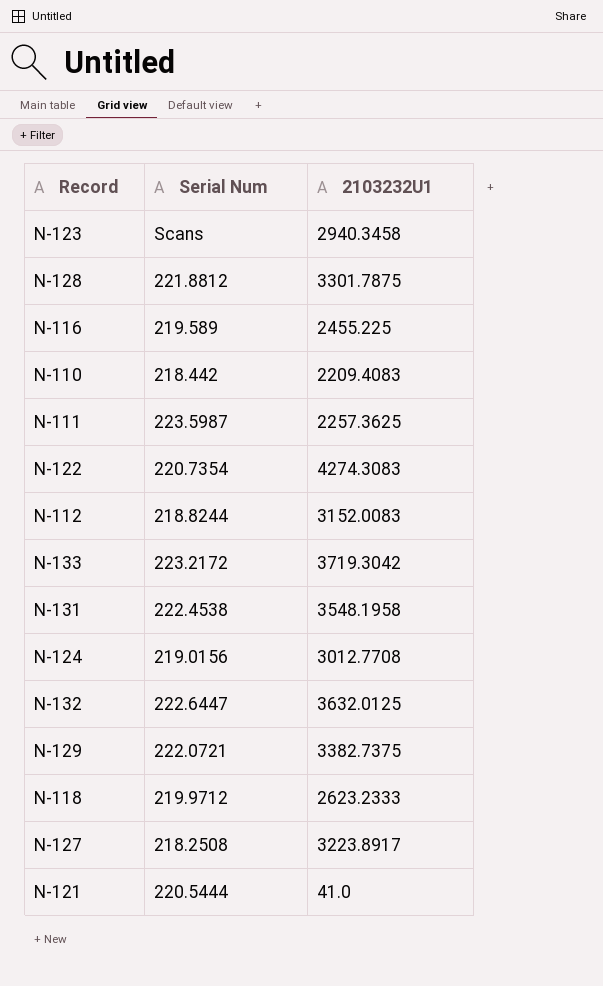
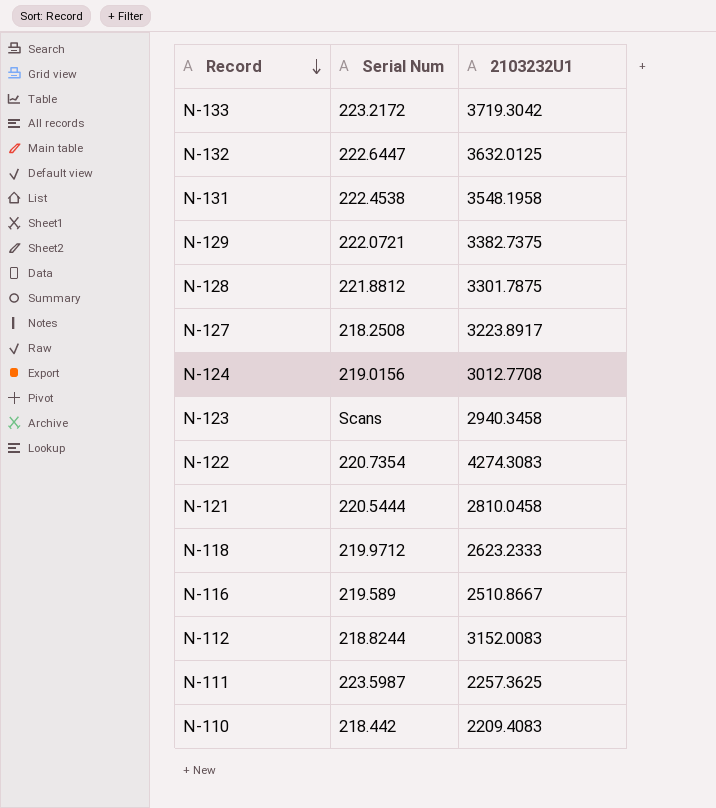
row order: none -> Record descending
N-121 | 2103232U1: 41.0 -> 2810.0458
N-116 | 2103232U1: 2455.225 -> 2510.8667

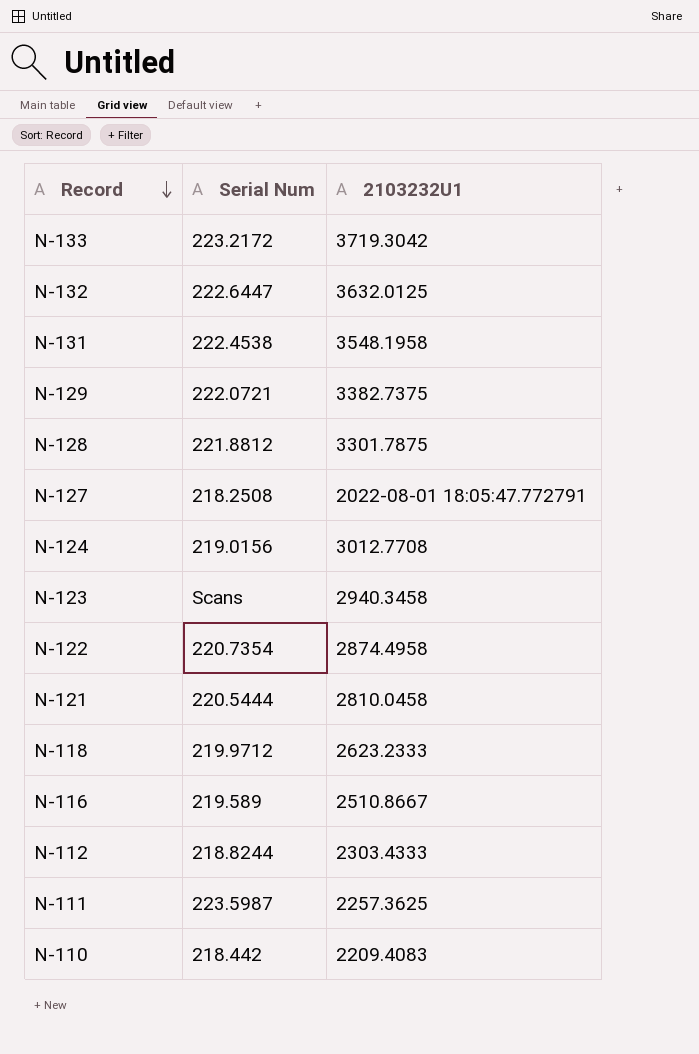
N-127 | 2103232U1: 3223.8917 -> 2022-08-01 18:05:47.772791
N-122 | 2103232U1: 4274.3083 -> 2874.4958
N-112 | 2103232U1: 3152.0083 -> 2303.4333

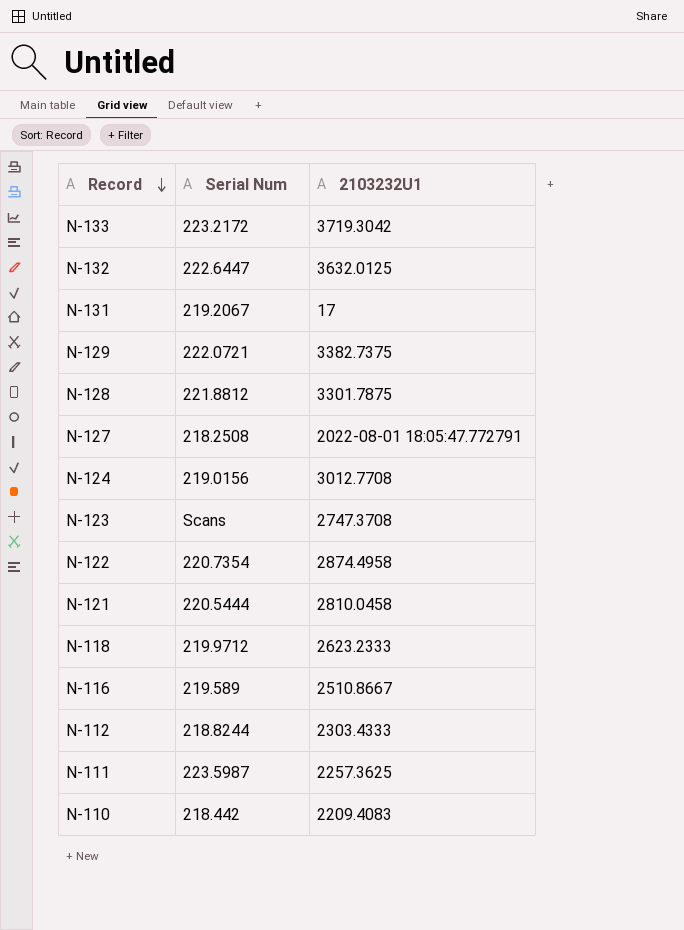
N-131 | Serial Num: 222.4538 -> 219.2067
N-131 | 2103232U1: 3548.1958 -> 17
N-123 | 2103232U1: 2940.3458 -> 2747.3708

